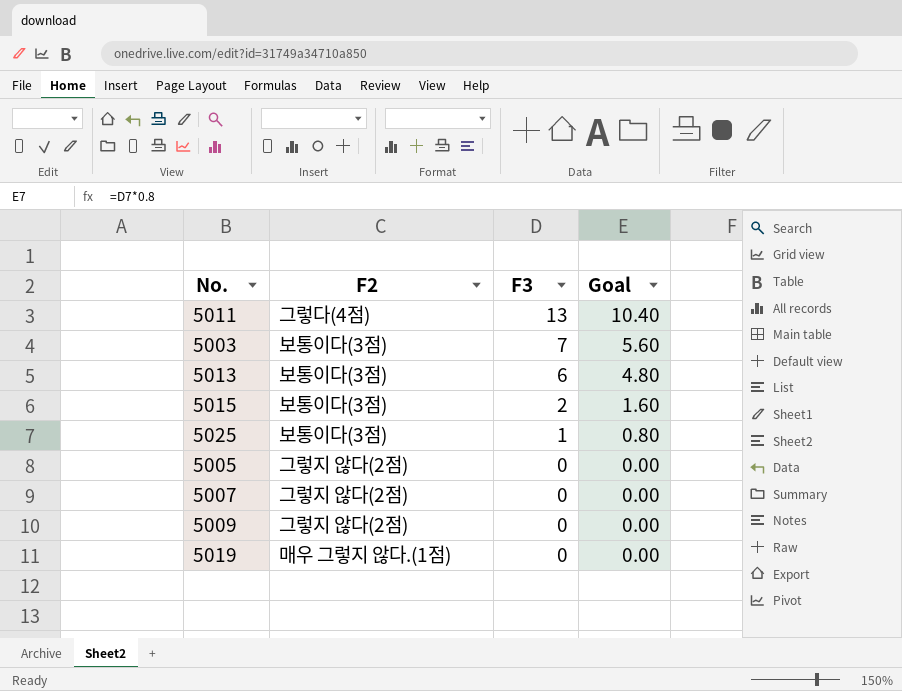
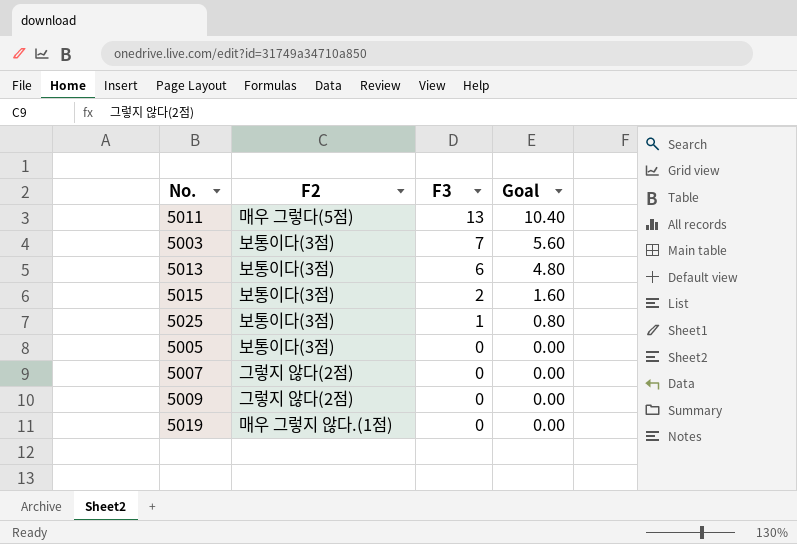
5011 | F2: 그렇다(4점) -> 매우 그렇다(5점)
5005 | F2: 그렇지 않다(2점) -> 보통이다(3점)

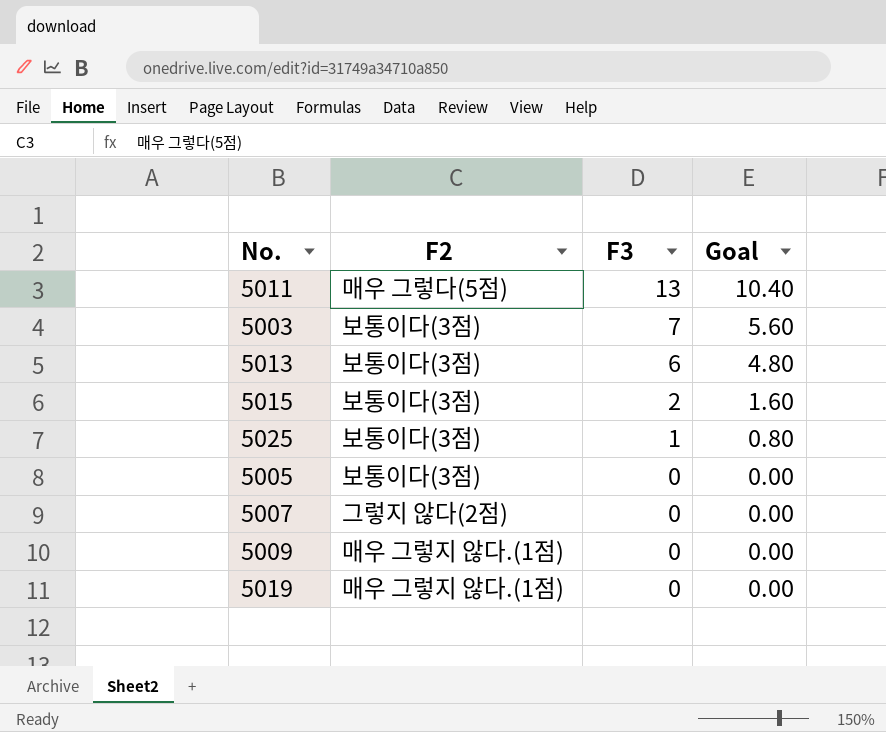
5009 | F2: 그렇지 않다(2점) -> 매우 그렇지 않다.(1점)

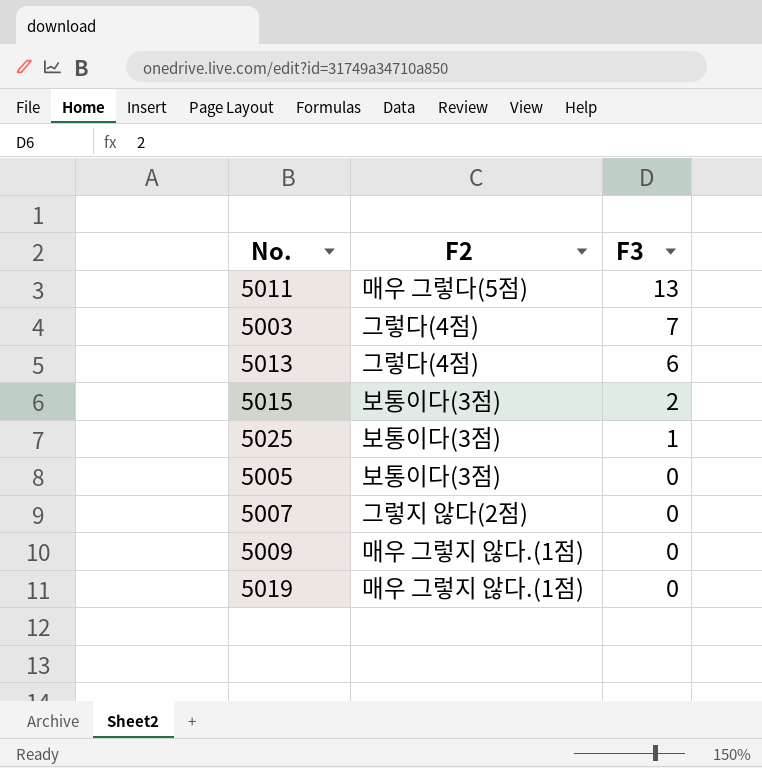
column Goal | formula: [F3] * 0.8 -> none
5003 | F2: 보통이다(3점) -> 그렇다(4점)
5013 | F2: 보통이다(3점) -> 그렇다(4점)

